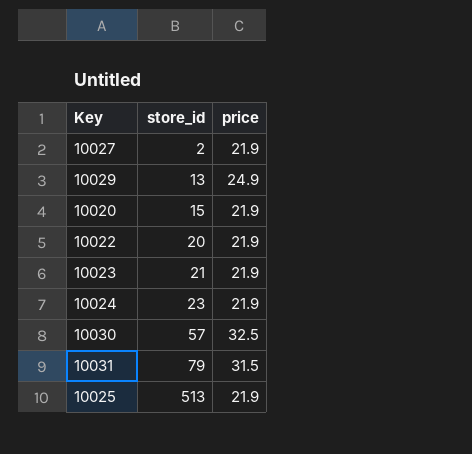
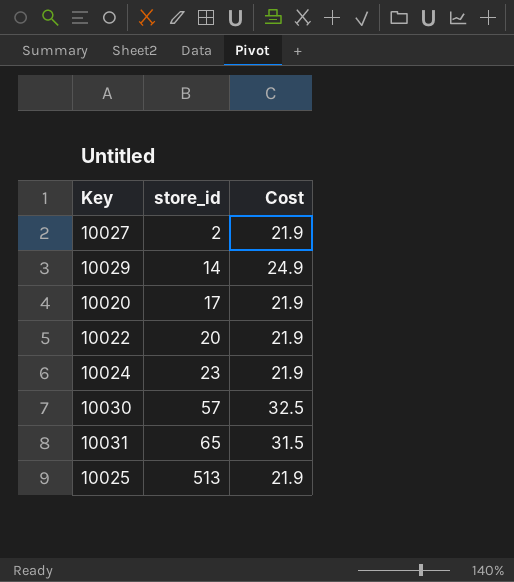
column name: price -> Cost
row 10023: 21 | 21.9 -> none
10029 | store_id: 13 -> 14
10020 | store_id: 15 -> 17
10031 | store_id: 79 -> 65

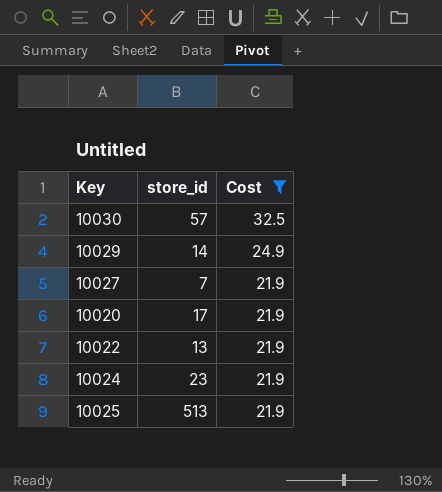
filter: none -> Cost != 31.5
row order: store_id ascending -> Cost descending
10027 | store_id: 2 -> 7
10022 | store_id: 20 -> 13

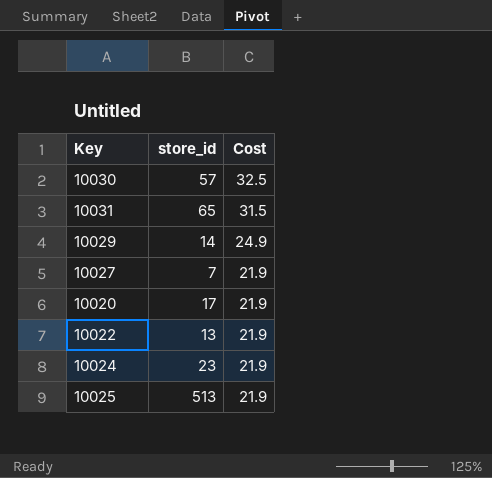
filter: Cost != 31.5 -> none

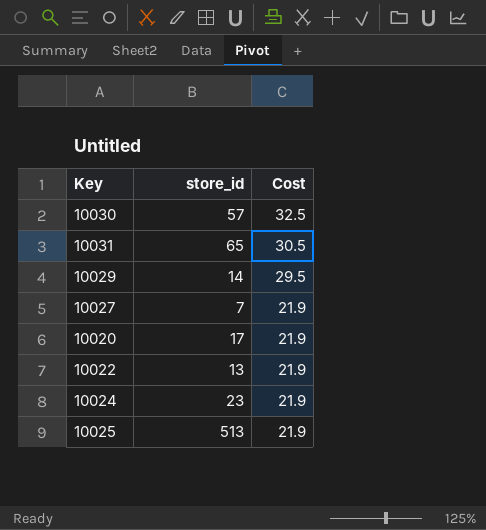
10031 | Cost: 31.5 -> 30.5
10029 | Cost: 24.9 -> 29.5

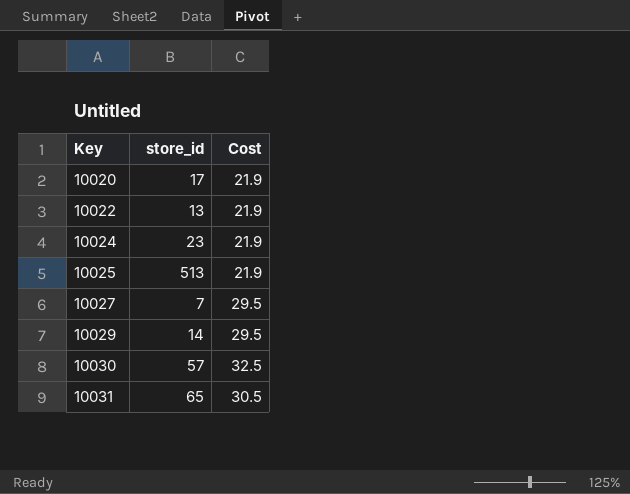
row order: Cost descending -> Key ascending
10027 | Cost: 21.9 -> 29.5

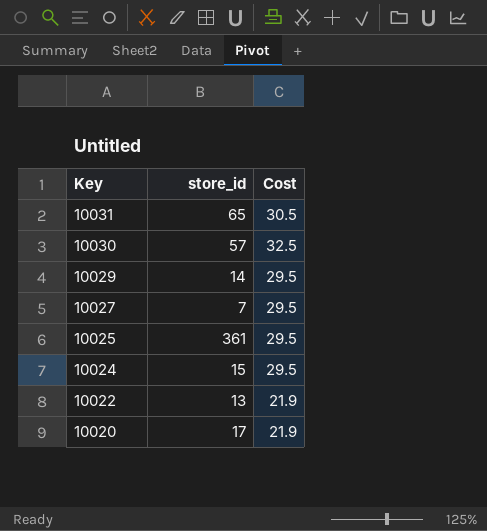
row order: Key ascending -> Key descending
10025 | store_id: 513 -> 361
10025 | Cost: 21.9 -> 29.5
10024 | store_id: 23 -> 15
10024 | Cost: 21.9 -> 29.5

